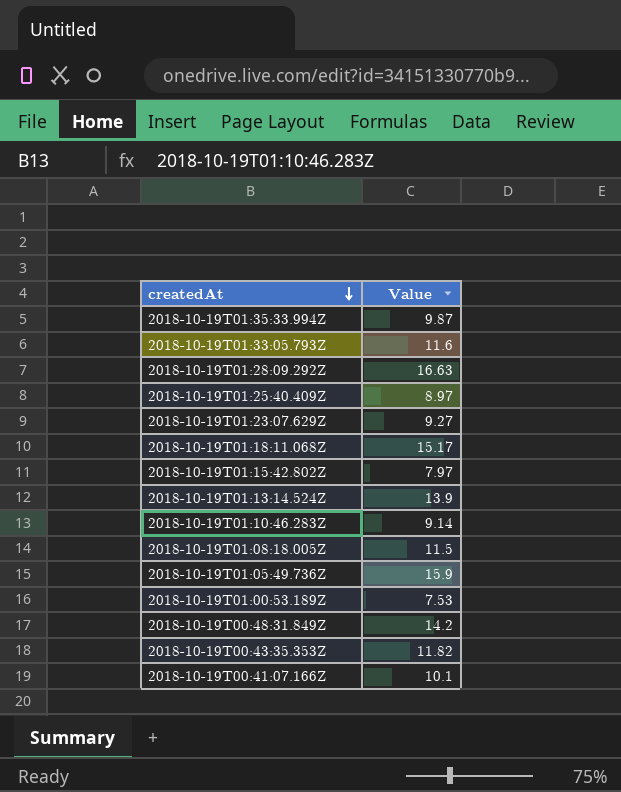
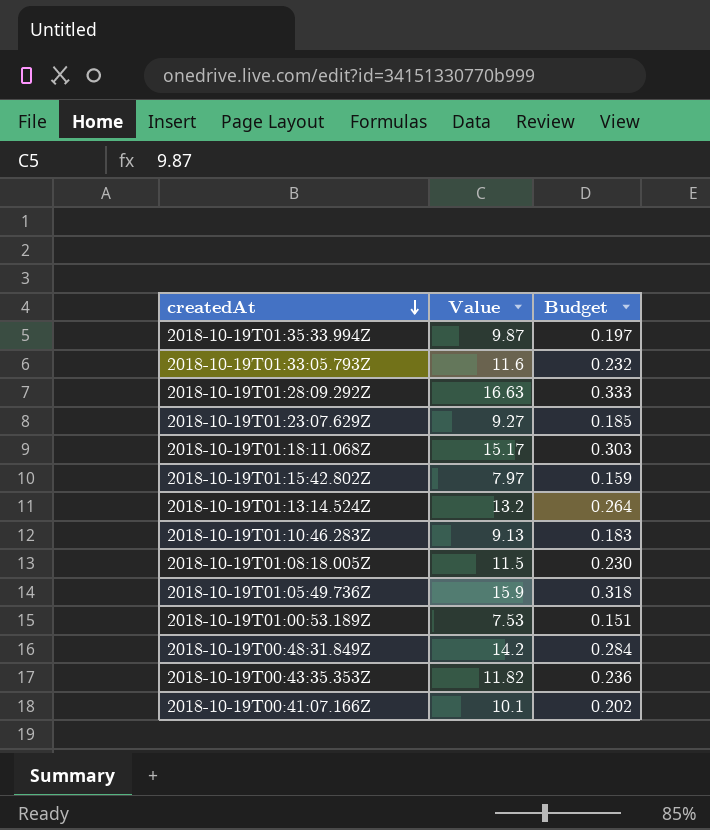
column Budget | formula: none -> [Value] * 0.02
row 2018-10-19T01:25:40.409Z: 8.97 -> none
2018-10-19T01:13:14.524Z | Value: 13.9 -> 13.2
2018-10-19T01:10:46.283Z | Value: 9.14 -> 9.13

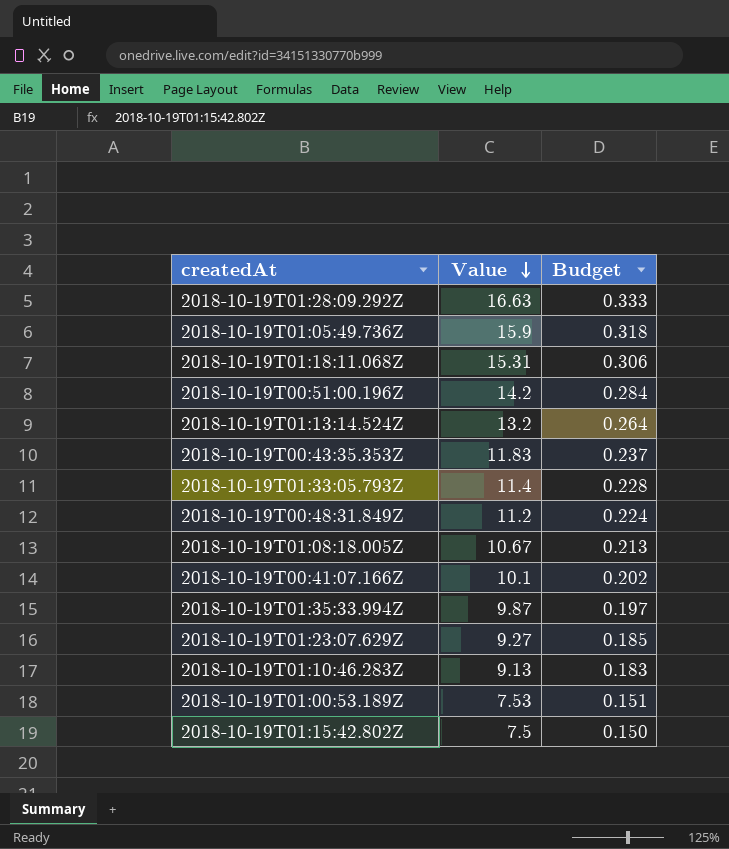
row order: createdAt descending -> Value descending
2018-10-19T01:18:11.068Z | Value: 15.17 -> 15.31
2018-10-19T01:18:11.068Z | Budget: 0.303 -> 0.306
row 2018-10-19T00:51:00.196Z: none -> 14.2 | 0.284
2018-10-19T00:43:35.353Z | Value: 11.82 -> 11.83
2018-10-19T00:43:35.353Z | Budget: 0.236 -> 0.237
2018-10-19T01:33:05.793Z | Value: 11.6 -> 11.4
2018-10-19T01:33:05.793Z | Budget: 0.232 -> 0.228
2018-10-19T00:48:31.849Z | Value: 14.2 -> 11.2
2018-10-19T00:48:31.849Z | Budget: 0.284 -> 0.224
2018-10-19T01:08:18.005Z | Value: 11.5 -> 10.67
2018-10-19T01:08:18.005Z | Budget: 0.230 -> 0.213
2018-10-19T01:15:42.802Z | Value: 7.97 -> 7.5
2018-10-19T01:15:42.802Z | Budget: 0.159 -> 0.150

